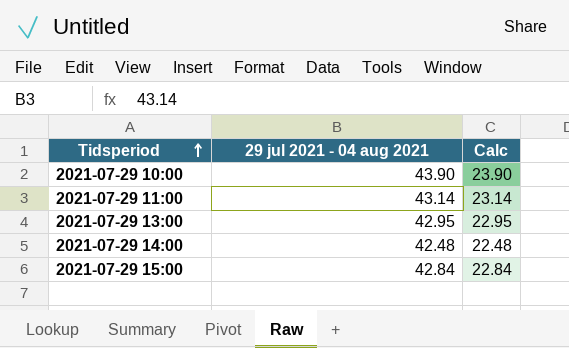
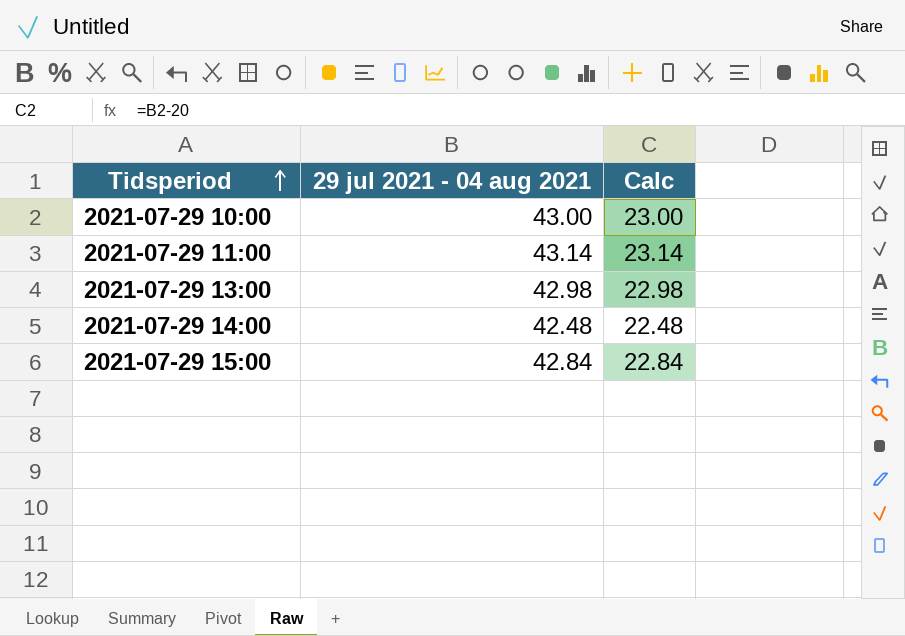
2021-07-29 10:00 | 29 jul 2021 - 04 aug 2021: 43.90 -> 43.00
2021-07-29 10:00 | Calc: 23.90 -> 23.00
2021-07-29 13:00 | 29 jul 2021 - 04 aug 2021: 42.95 -> 42.98
2021-07-29 13:00 | Calc: 22.95 -> 22.98

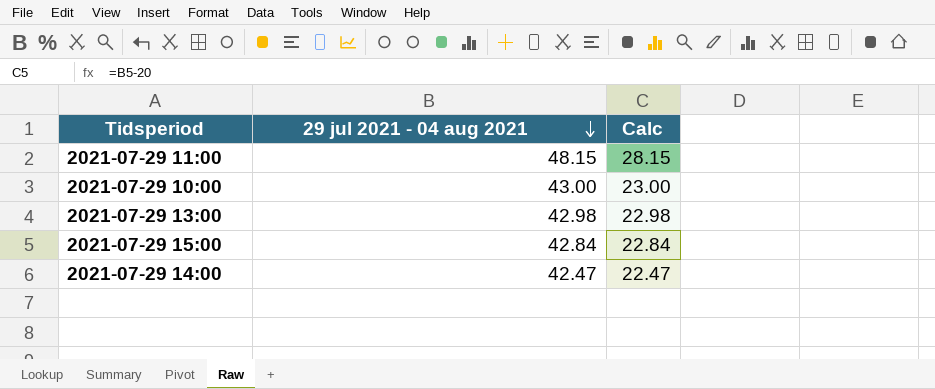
row order: Tidsperiod ascending -> 29 jul 2021 - 04 aug 2021 descending
2021-07-29 11:00 | 29 jul 2021 - 04 aug 2021: 43.14 -> 48.15
2021-07-29 11:00 | Calc: 23.14 -> 28.15
2021-07-29 14:00 | 29 jul 2021 - 04 aug 2021: 42.48 -> 42.47
2021-07-29 14:00 | Calc: 22.48 -> 22.47

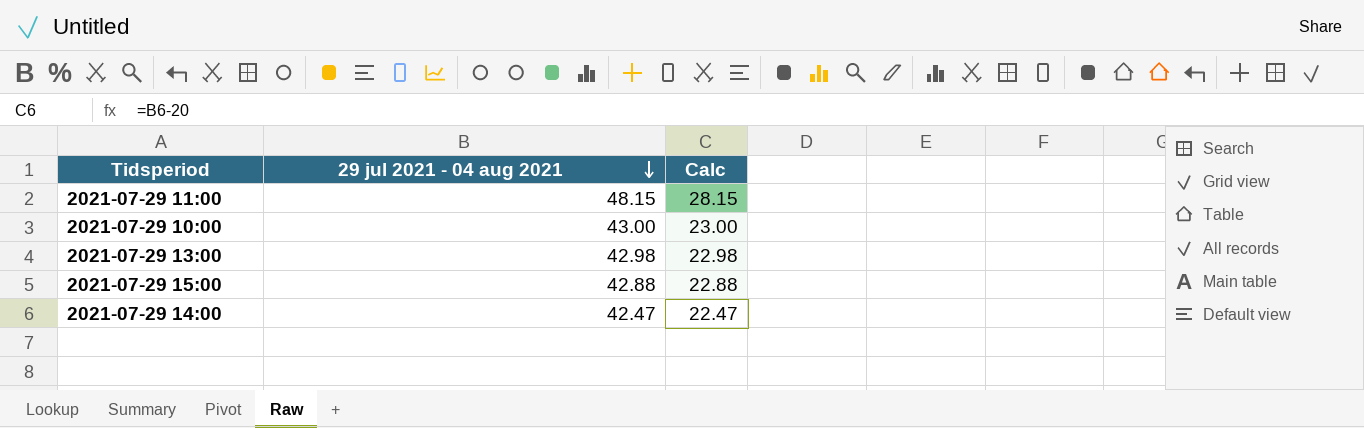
2021-07-29 15:00 | 29 jul 2021 - 04 aug 2021: 42.84 -> 42.88
2021-07-29 15:00 | Calc: 22.84 -> 22.88

